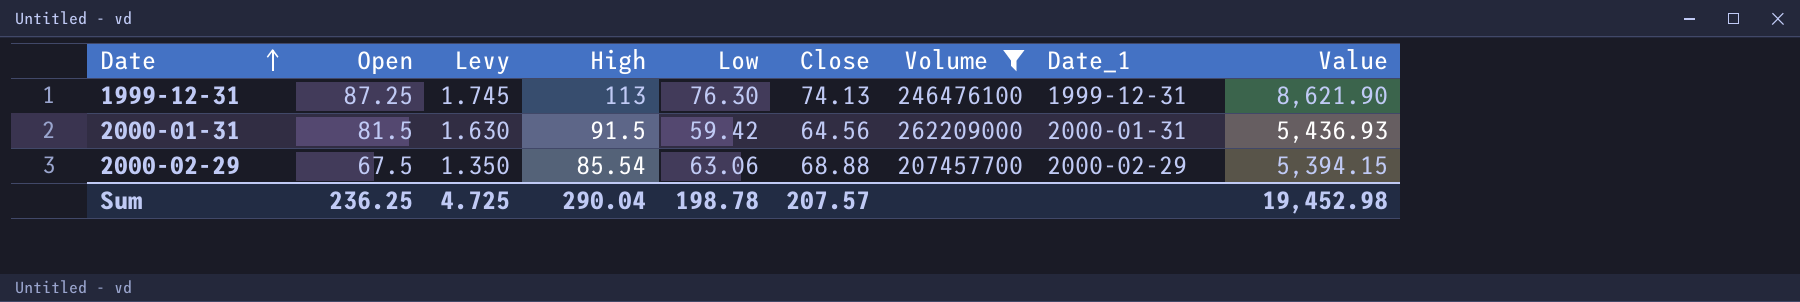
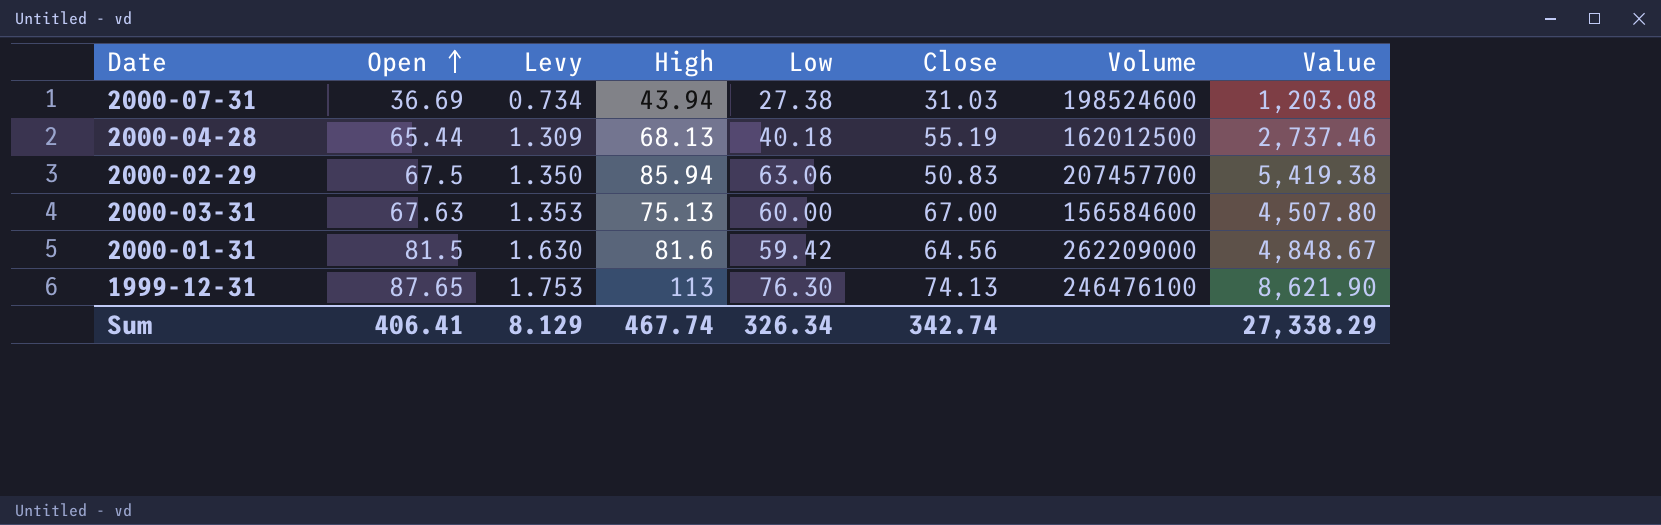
filter: Volume >= 207457700 -> none
row order: Date ascending -> Open ascending
column Date_1 | position: 8 -> none
2000-02-29 | High: 85.54 -> 85.94
2000-02-29 | Close: 68.88 -> 50.83
2000-02-29 | Value: 5,394.15 -> 5,419.38
2000-01-31 | High: 91.5 -> 81.6
2000-01-31 | Value: 5,436.93 -> 4,848.67
1999-12-31 | Open: 87.25 -> 87.65
1999-12-31 | Levy: 1.745 -> 1.753
Sum | Open: 236.25 -> 406.41
Sum | Levy: 4.725 -> 8.129
Sum | High: 290.04 -> 467.74
Sum | Low: 198.78 -> 326.34
Sum | Close: 207.57 -> 342.74
Sum | Value: 19,452.98 -> 27,338.29

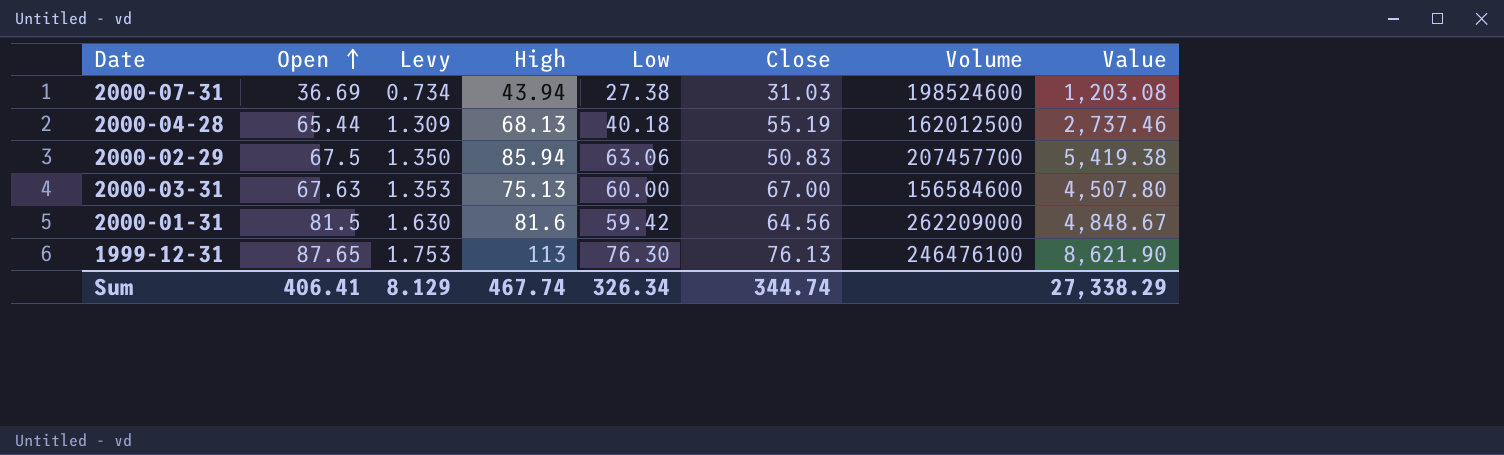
1999-12-31 | Close: 74.13 -> 76.13
Sum | Close: 342.74 -> 344.74

